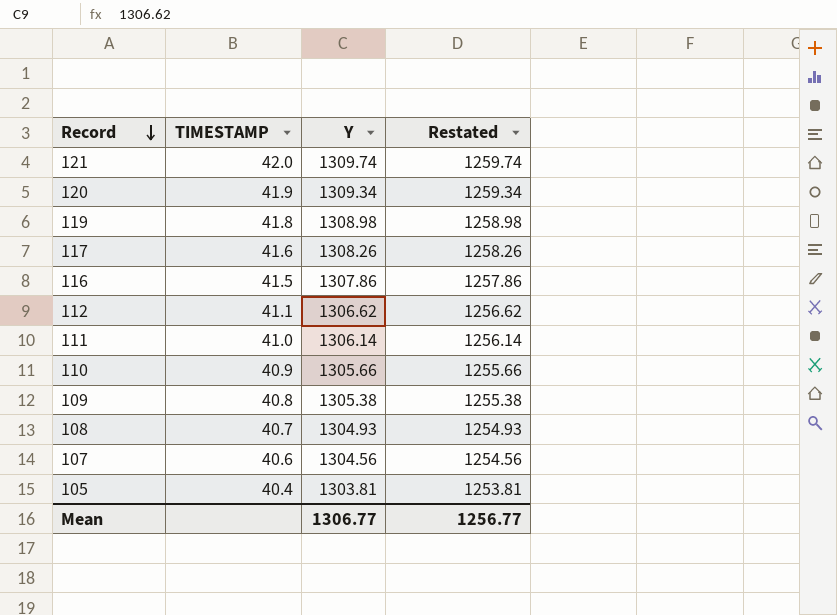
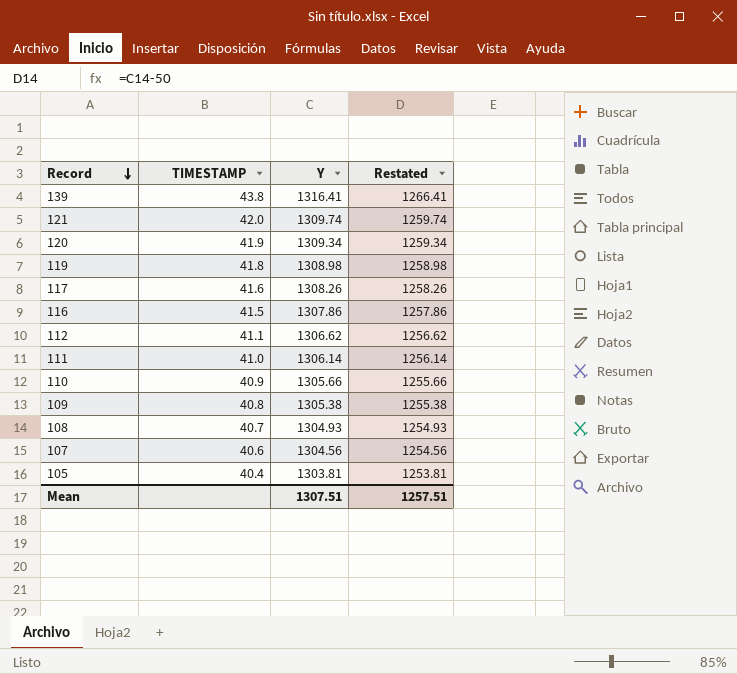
row 139: none -> 43.8 | 1316.41 | 1266.41
Mean | Y: 1306.77 -> 1307.51
Mean | Restated: 1256.77 -> 1257.51

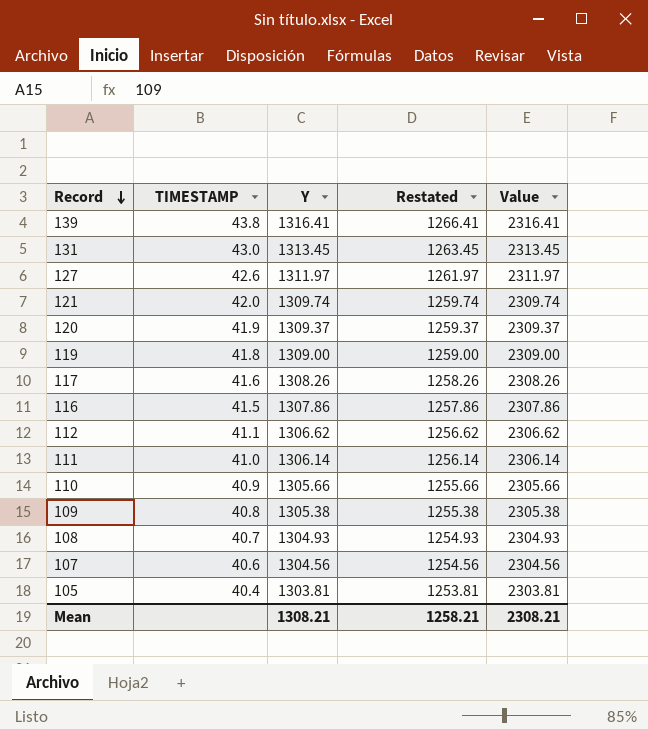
column Value | formula: none -> [Y] + 1000
row 131: none -> 43.0 | 1313.45 | 1263.45 | 2313.45
row 127: none -> 42.6 | 1311.97 | 1261.97 | 2311.97
120 | Y: 1309.34 -> 1309.37
120 | Restated: 1259.34 -> 1259.37
119 | Y: 1308.98 -> 1309.00
119 | Restated: 1258.98 -> 1259.00
Mean | Y: 1307.51 -> 1308.21
Mean | Restated: 1257.51 -> 1258.21

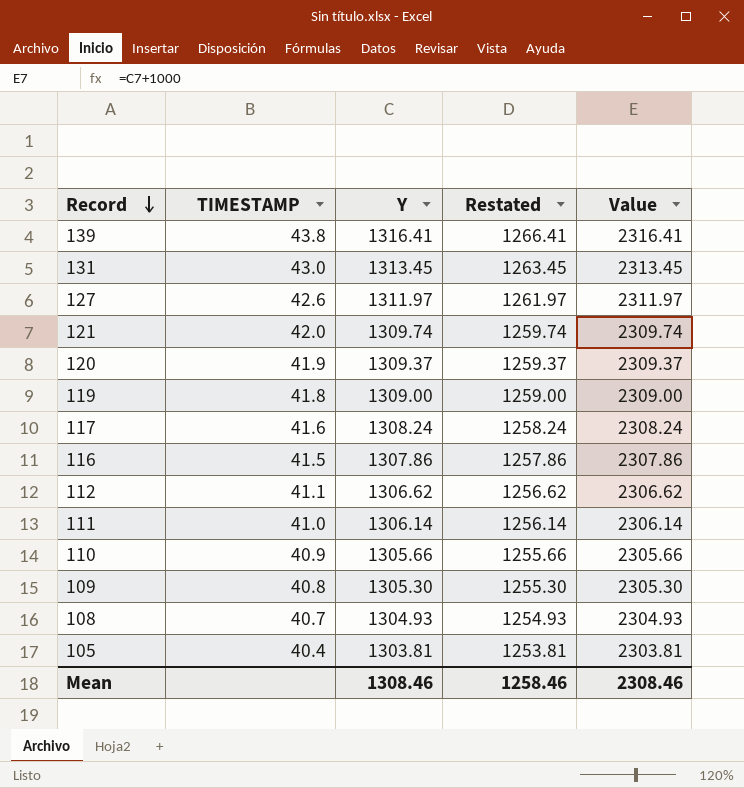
row 107: 40.6 | 1304.56 | 1254.56 | 2304.56 -> none
117 | Y: 1308.26 -> 1308.24
117 | Restated: 1258.26 -> 1258.24
117 | Value: 2308.26 -> 2308.24
109 | Y: 1305.38 -> 1305.30
109 | Restated: 1255.38 -> 1255.30
109 | Value: 2305.38 -> 2305.30
Mean | Y: 1308.21 -> 1308.46
Mean | Restated: 1258.21 -> 1258.46
Mean | Value: 2308.21 -> 2308.46

